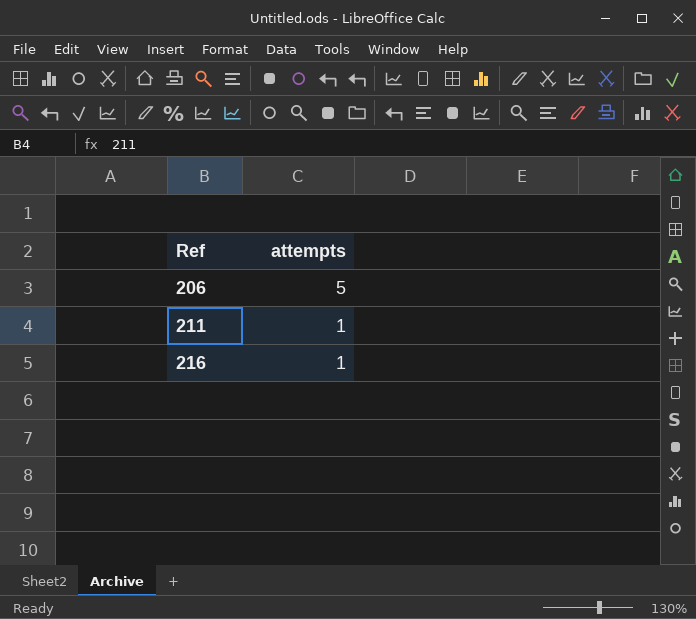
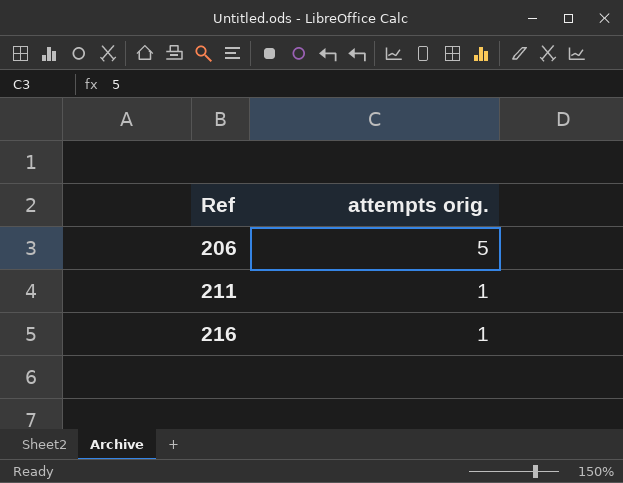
column name: attempts -> attempts orig.

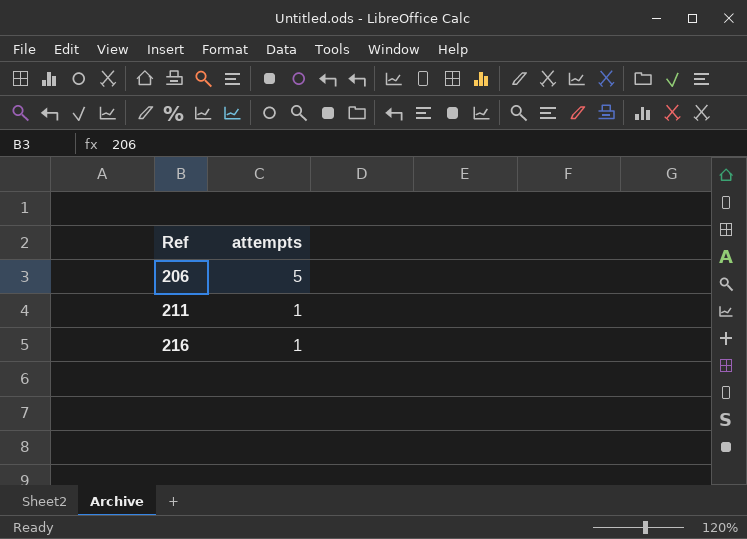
column name: attempts orig. -> attempts

